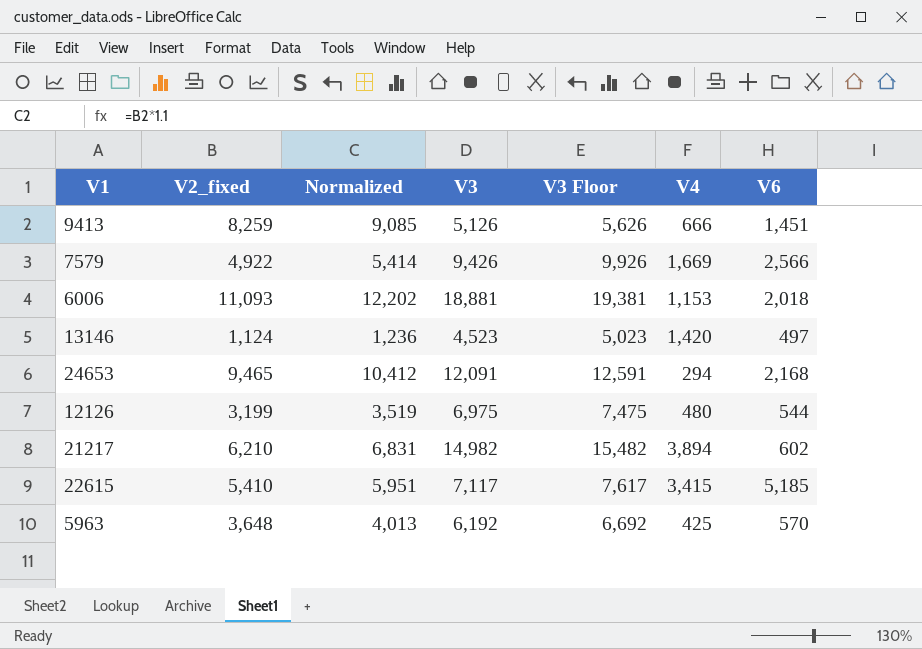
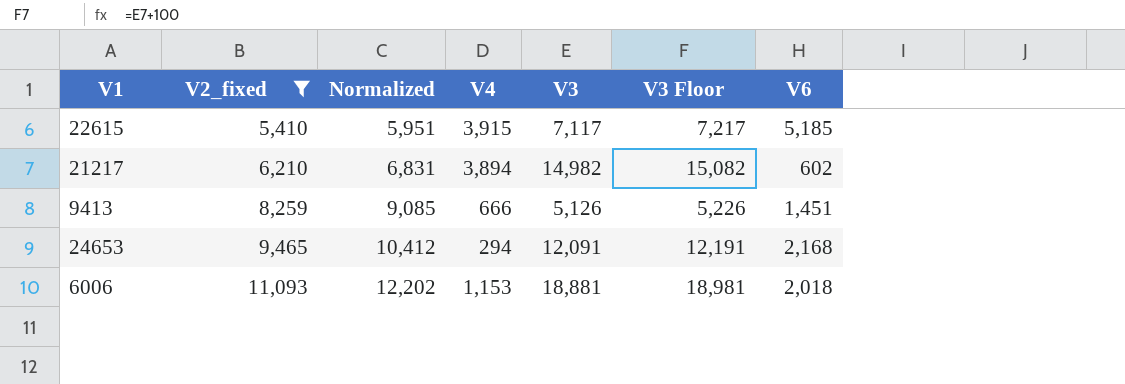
filter: none -> V2_fixed >= 5,410
row order: none -> V2_fixed ascending
column V4 | position: 6 -> 4
column V3 Floor | formula: [V3] + 500 -> [V3] + 100
22615 | V4: 3,415 -> 3,915

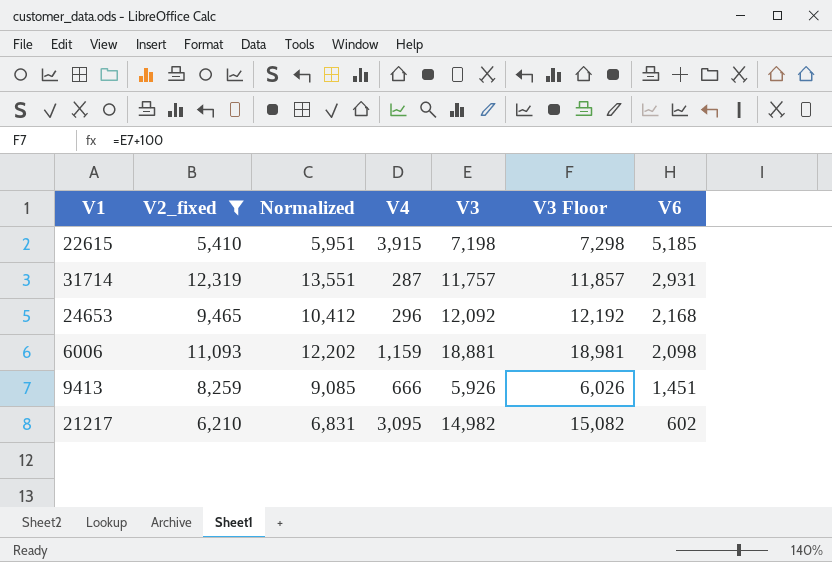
row order: V2_fixed ascending -> V6 descending
22615 | V3: 7,117 -> 7,198
22615 | V3 Floor: 7,217 -> 7,298
row 31714: none -> 12,319 | 13,551 | 287 | 11,757 | 11,857 | 2,931
24653 | V4: 294 -> 296
24653 | V3: 12,091 -> 12,092
24653 | V3 Floor: 12,191 -> 12,192
6006 | V4: 1,153 -> 1,159
6006 | V6: 2,018 -> 2,098
9413 | V3: 5,126 -> 5,926
9413 | V3 Floor: 5,226 -> 6,026
21217 | V4: 3,894 -> 3,095

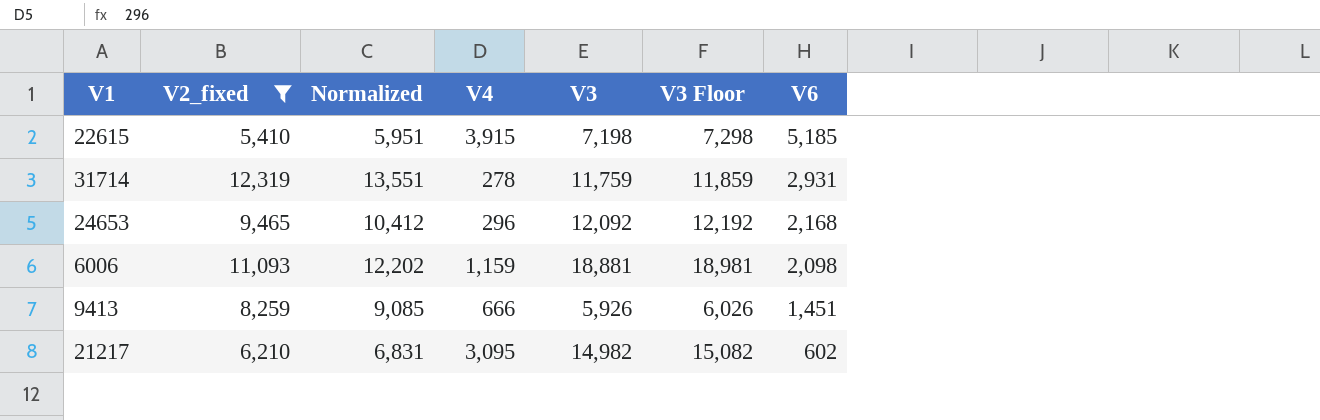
31714 | V4: 287 -> 278
31714 | V3: 11,757 -> 11,759
31714 | V3 Floor: 11,857 -> 11,859

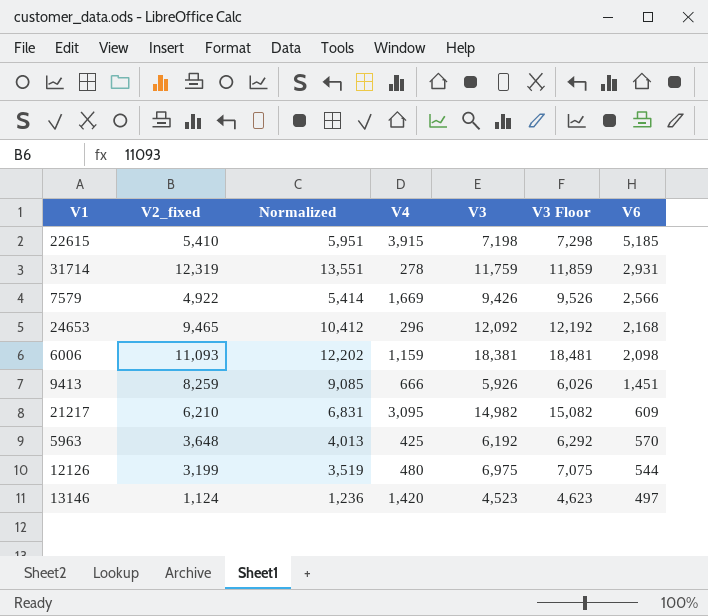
filter: V2_fixed >= 5,410 -> none
6006 | V3: 18,881 -> 18,381
6006 | V3 Floor: 18,981 -> 18,481
21217 | V6: 602 -> 609

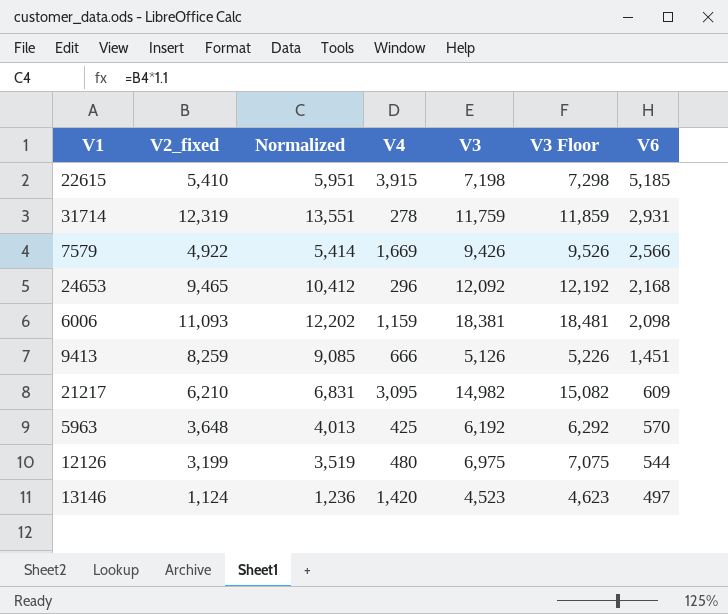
9413 | V3: 5,926 -> 5,126
9413 | V3 Floor: 6,026 -> 5,226

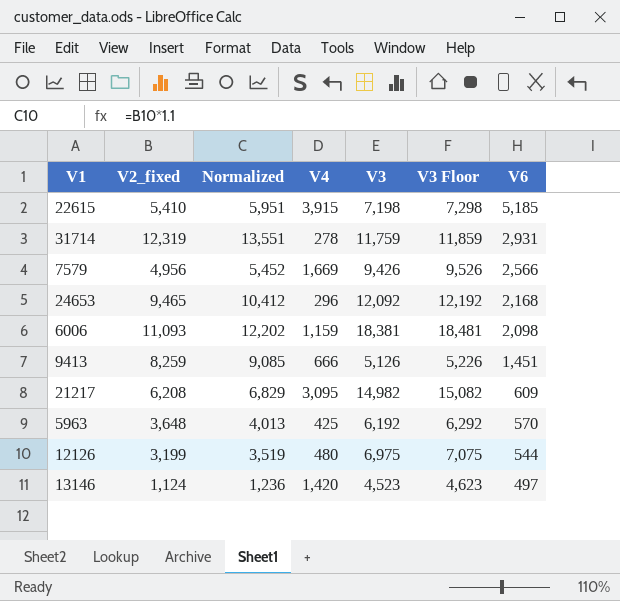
7579 | V2_fixed: 4,922 -> 4,956
7579 | Normalized: 5,414 -> 5,452
21217 | V2_fixed: 6,210 -> 6,208
21217 | Normalized: 6,831 -> 6,829

